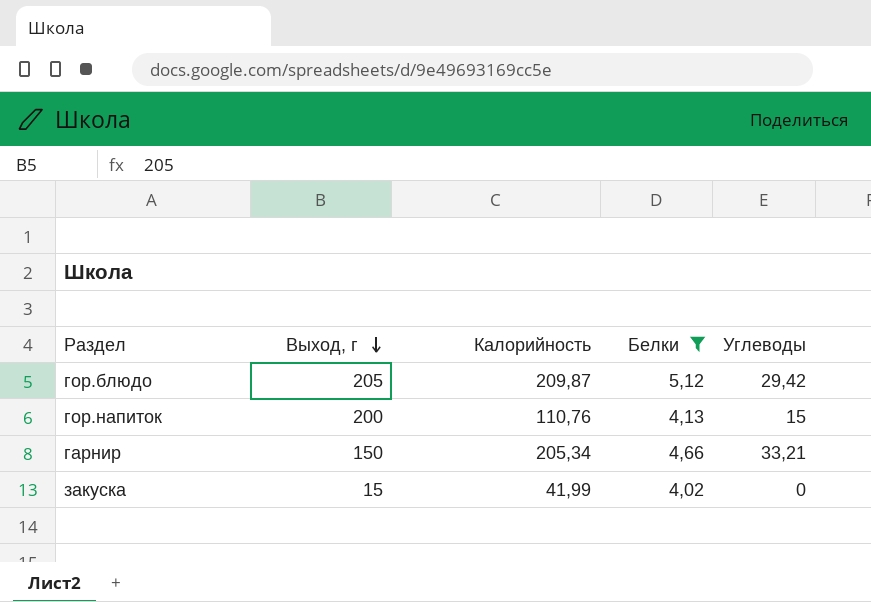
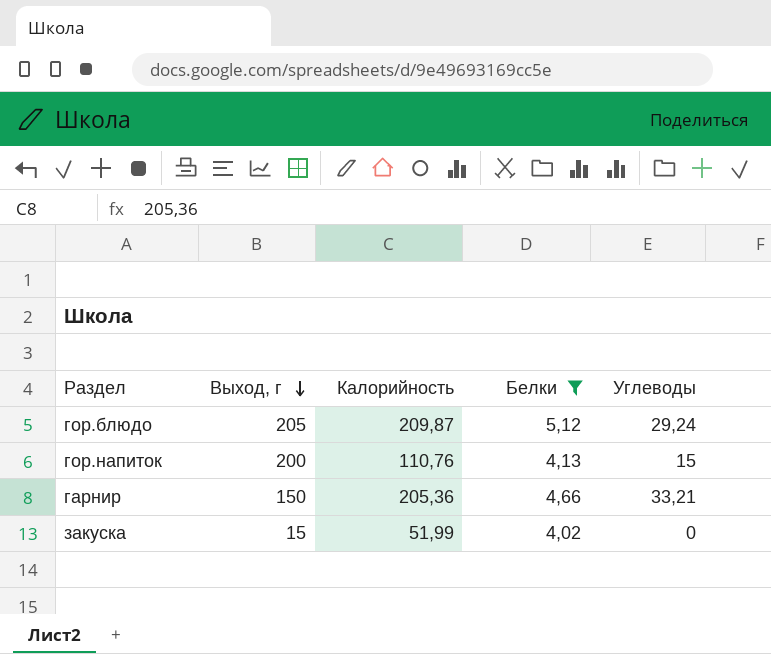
гор.блюдо | Углеводы: 29,42 -> 29,24
гарнир | Калорийность: 205,34 -> 205,36
закуска | Калорийность: 41,99 -> 51,99

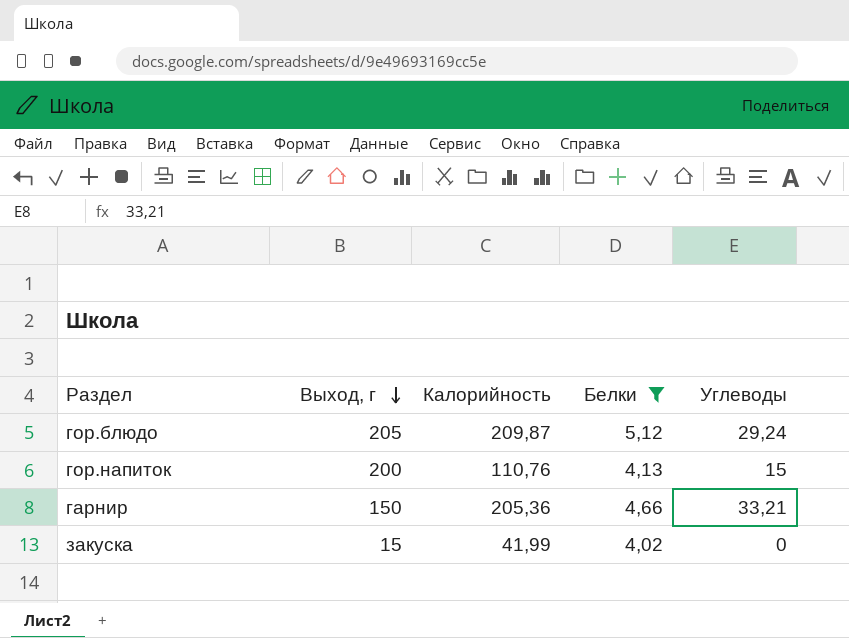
закуска | Калорийность: 51,99 -> 41,99

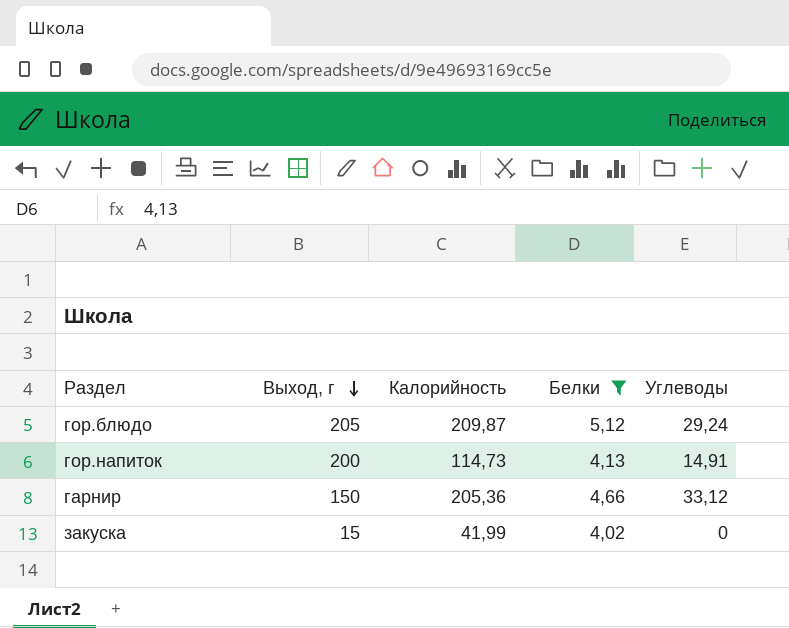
гор.напиток | Калорийность: 110,76 -> 114,73
гор.напиток | Углеводы: 15 -> 14,91
гарнир | Углеводы: 33,21 -> 33,12

